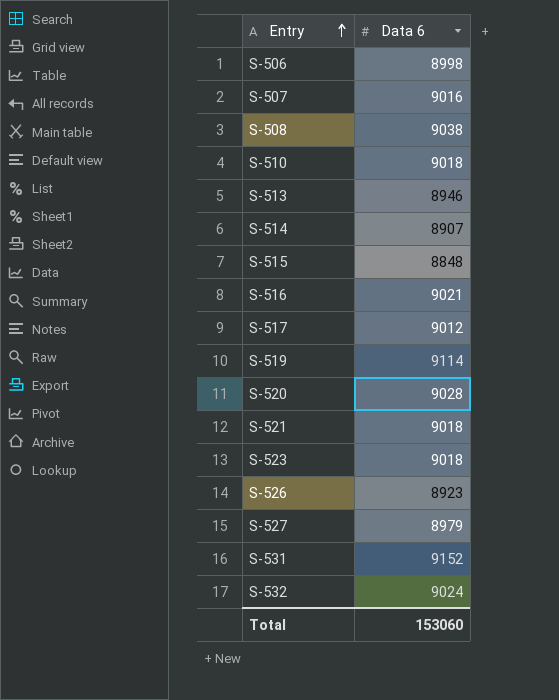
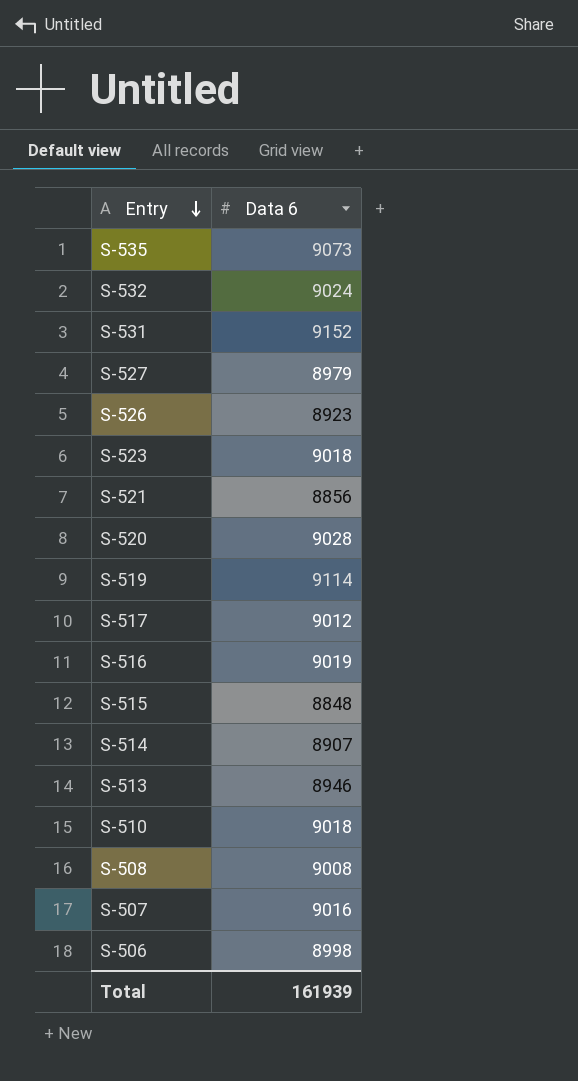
row order: Entry ascending -> Entry descending
row S-535: none -> 9073
S-521 | Data 6: 9018 -> 8856
S-516 | Data 6: 9021 -> 9019
S-508 | Data 6: 9038 -> 9008
Total | Data 6: 153060 -> 161939

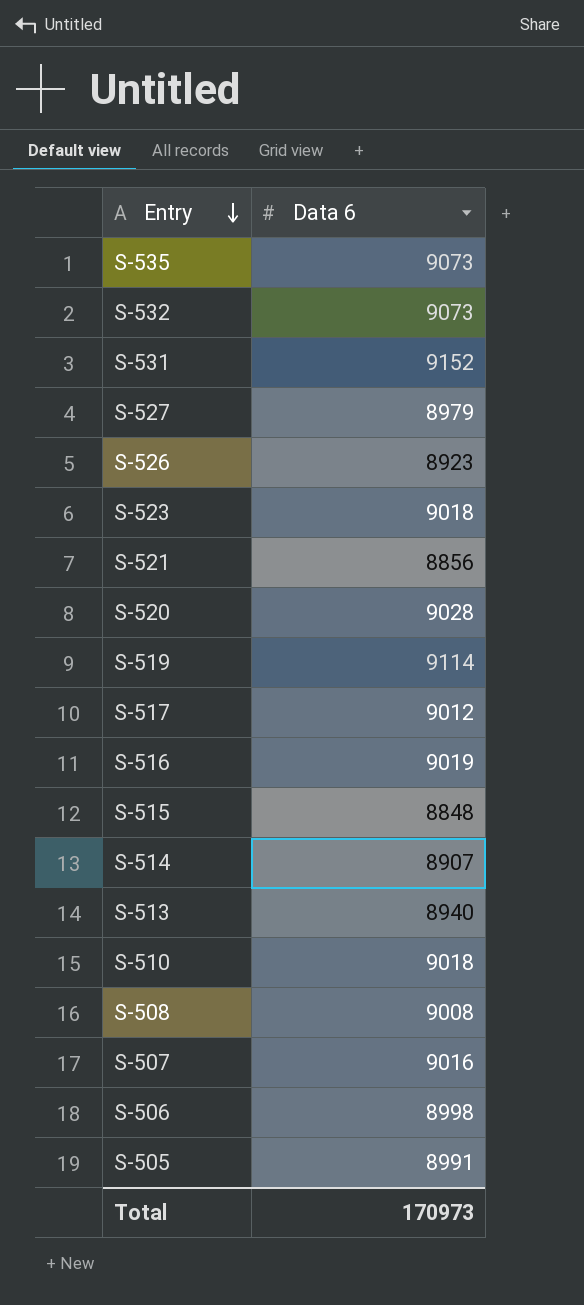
S-532 | Data 6: 9024 -> 9073
S-513 | Data 6: 8946 -> 8940
row S-505: none -> 8991
Total | Data 6: 161939 -> 170973

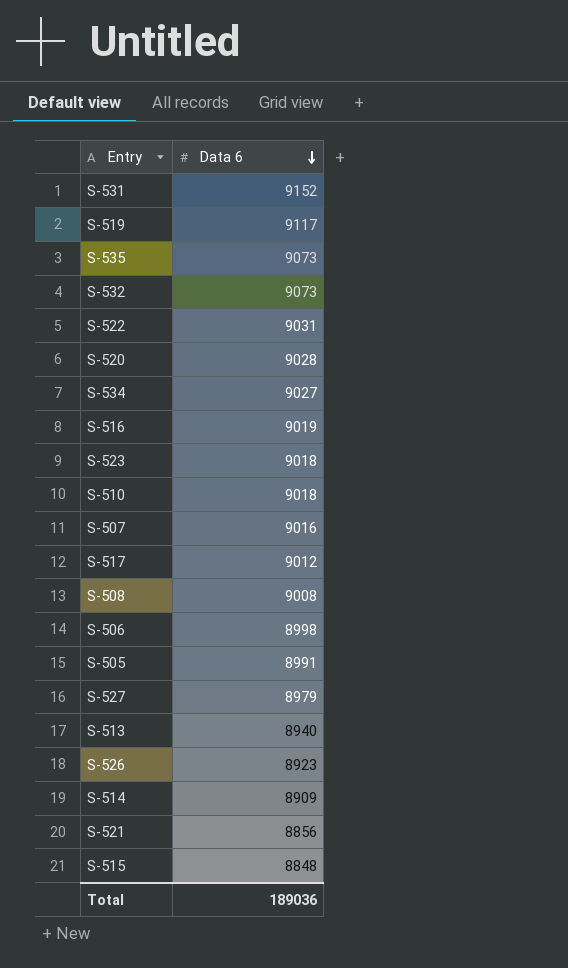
row order: Entry descending -> Data 6 descending
S-519 | Data 6: 9114 -> 9117
row S-522: none -> 9031
row S-534: none -> 9027
S-514 | Data 6: 8907 -> 8909
Total | Data 6: 170973 -> 189036

